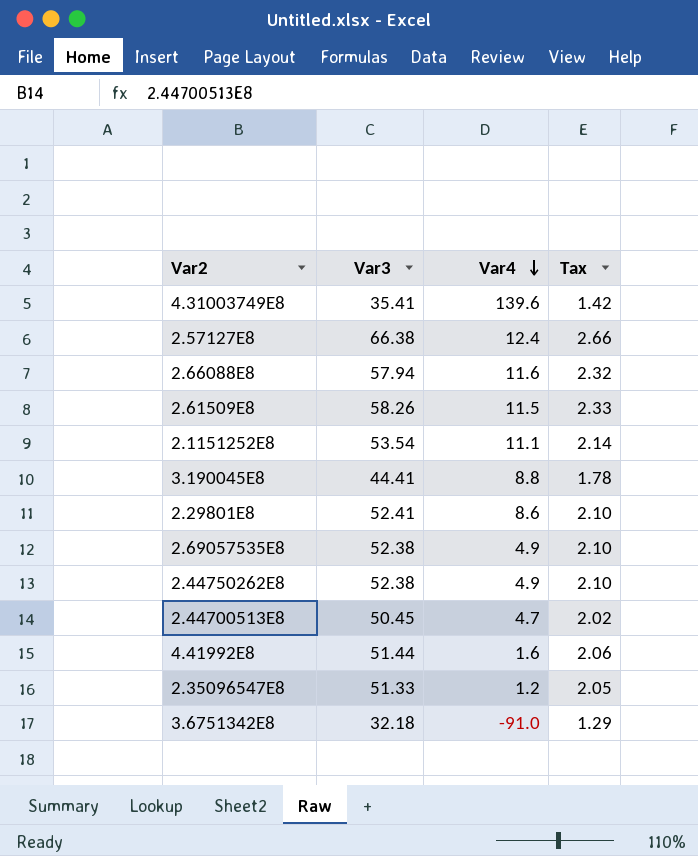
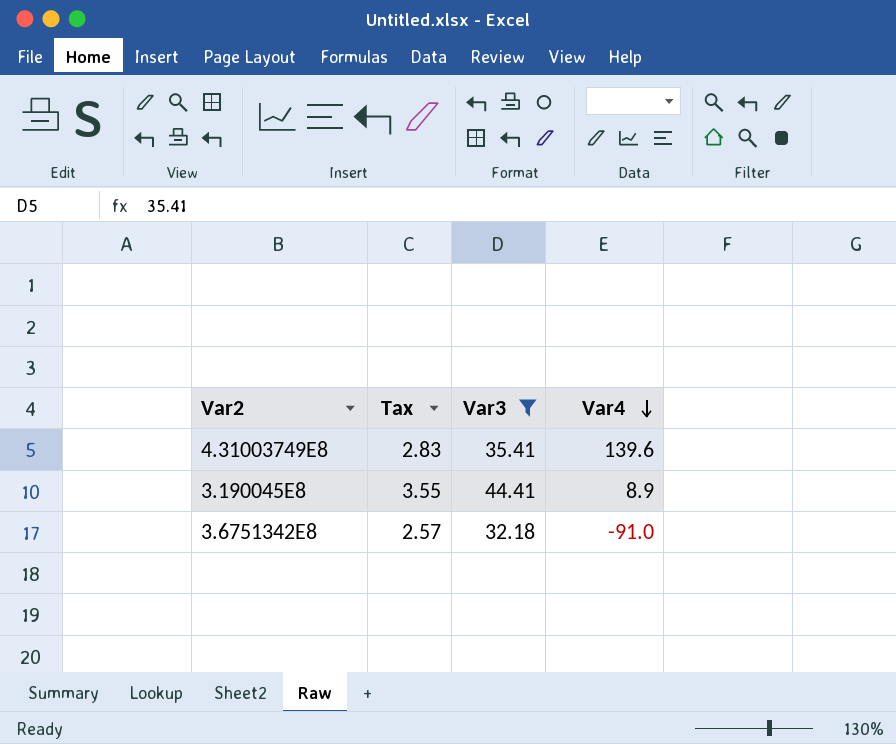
filter: none -> Var3 <= 44.41
column Tax | formula: [Var3] * 0.04 -> [Var3] * 0.08
column Tax | position: 4 -> 2
3.190045E8 | Var4: 8.8 -> 8.9

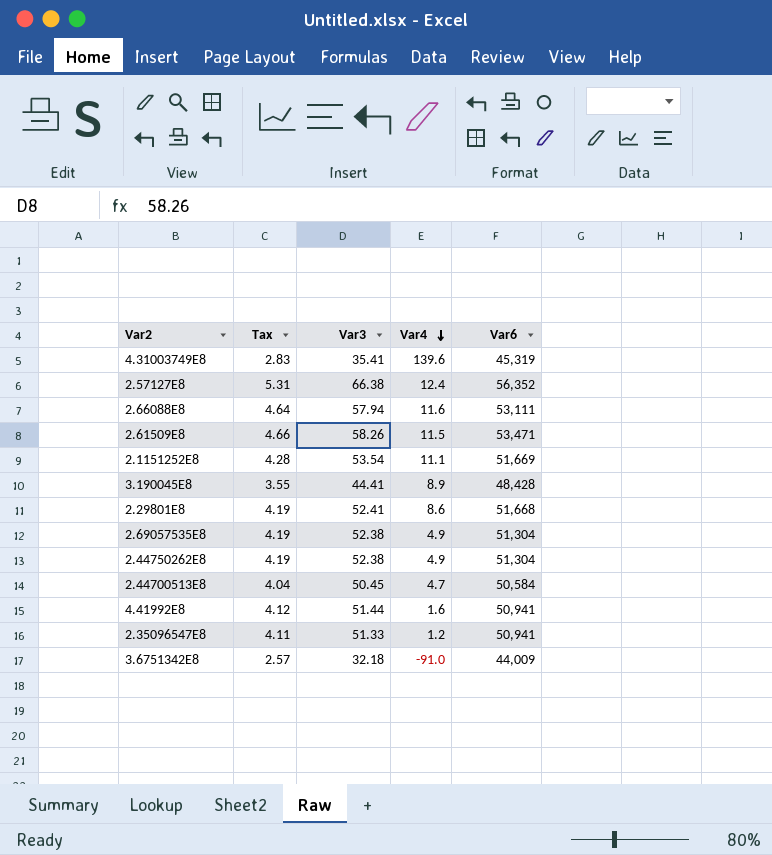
filter: Var3 <= 44.41 -> none
column Var6 | position: none -> 5

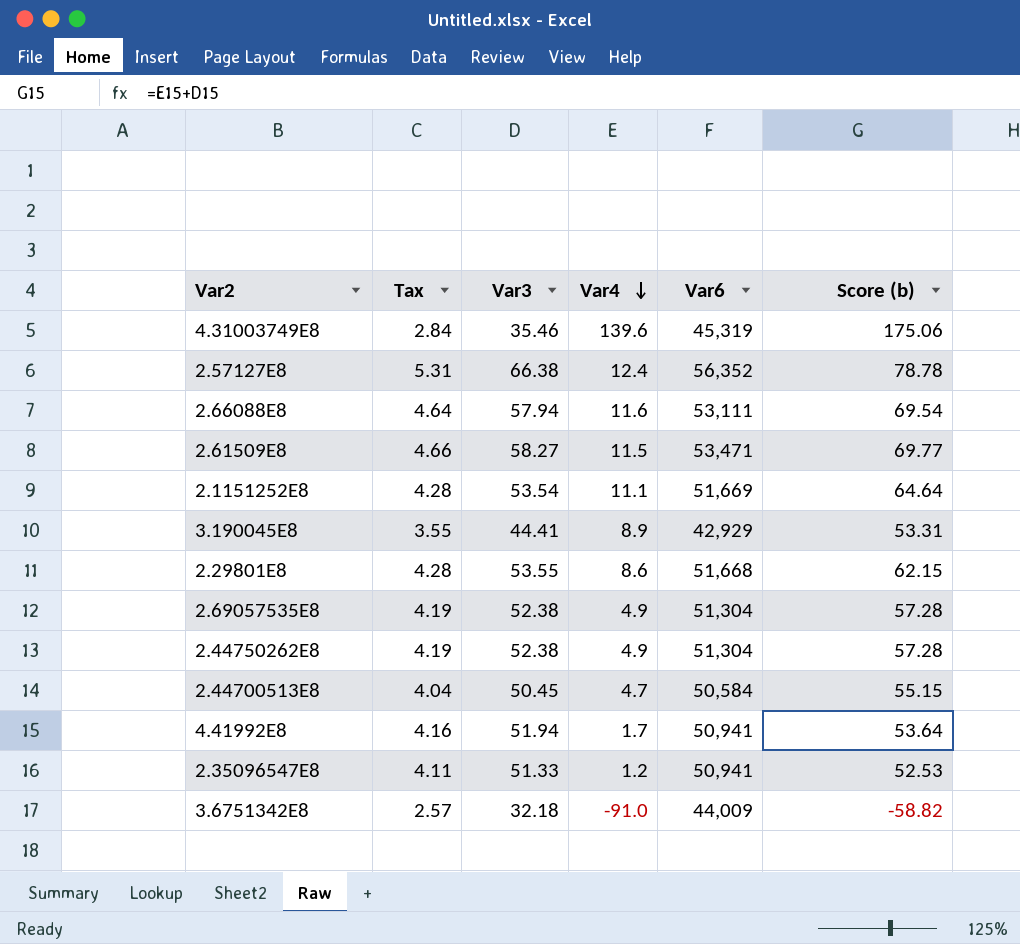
column Score (b) | formula: none -> [Var3] + [Var4]
4.31003749E8 | Tax: 2.83 -> 2.84
4.31003749E8 | Var3: 35.41 -> 35.46
2.61509E8 | Var3: 58.26 -> 58.27
3.190045E8 | Var6: 48,428 -> 42,929
2.29801E8 | Tax: 4.19 -> 4.28
2.29801E8 | Var3: 52.41 -> 53.55
4.41992E8 | Tax: 4.12 -> 4.16
4.41992E8 | Var3: 51.44 -> 51.94
4.41992E8 | Var4: 1.6 -> 1.7

